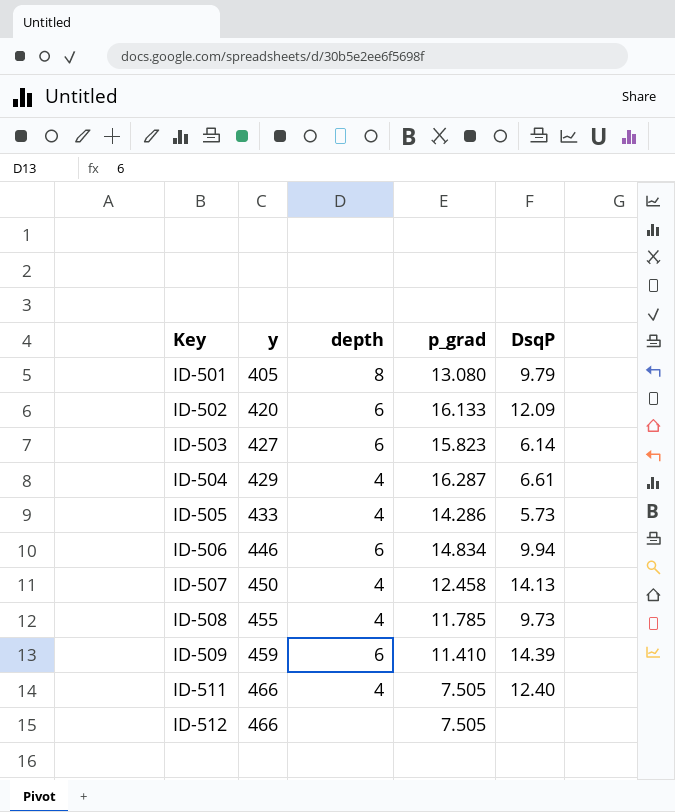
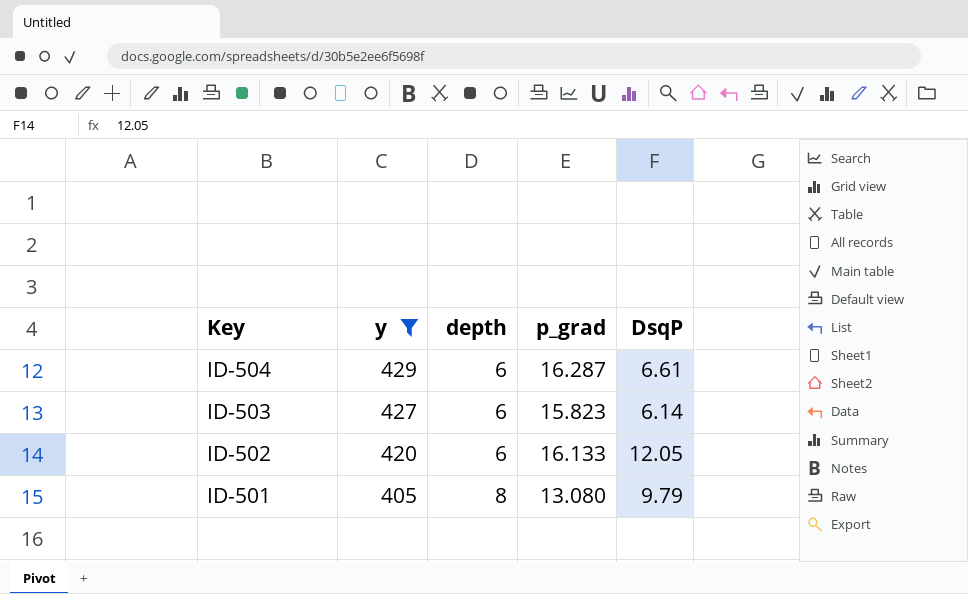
filter: none -> y <= 429
row order: Key ascending -> Key descending
ID-504 | depth: 4 -> 6
ID-502 | DsqP: 12.09 -> 12.05

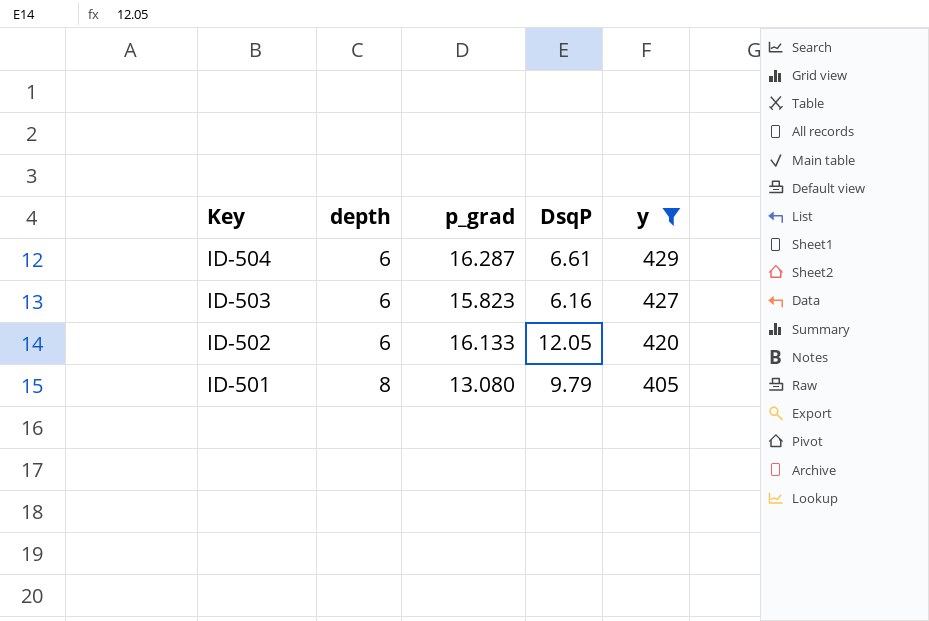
column y | position: 2 -> 5
ID-503 | DsqP: 6.14 -> 6.16

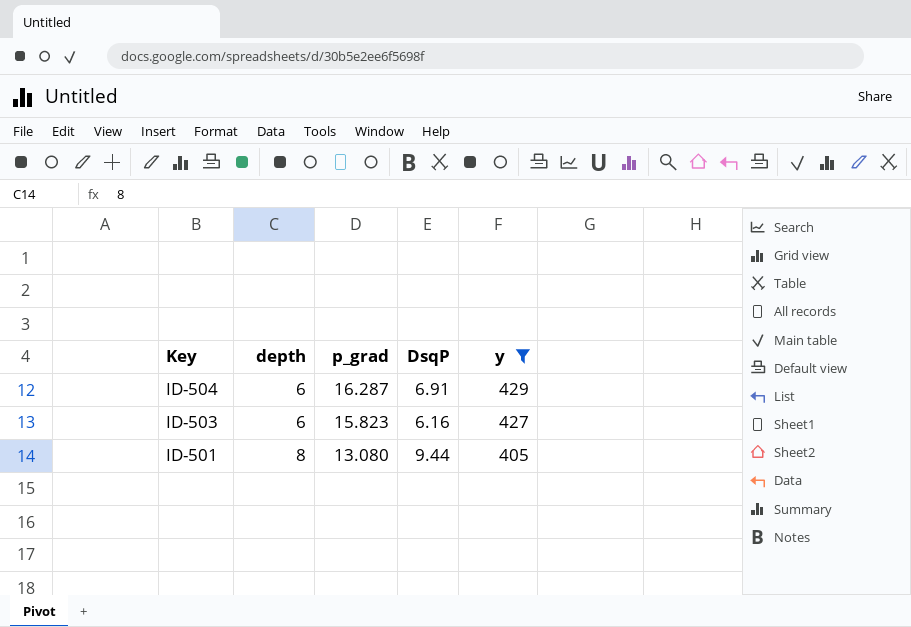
row ID-502: 6 | 16.133 | 12.05 | 420 -> none
ID-504 | DsqP: 6.61 -> 6.91
ID-501 | DsqP: 9.79 -> 9.44

